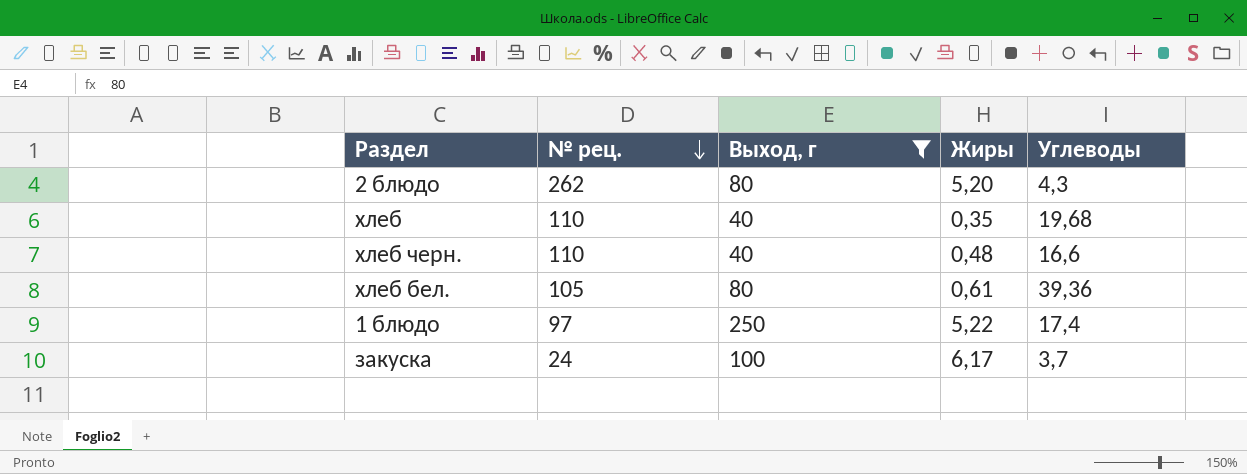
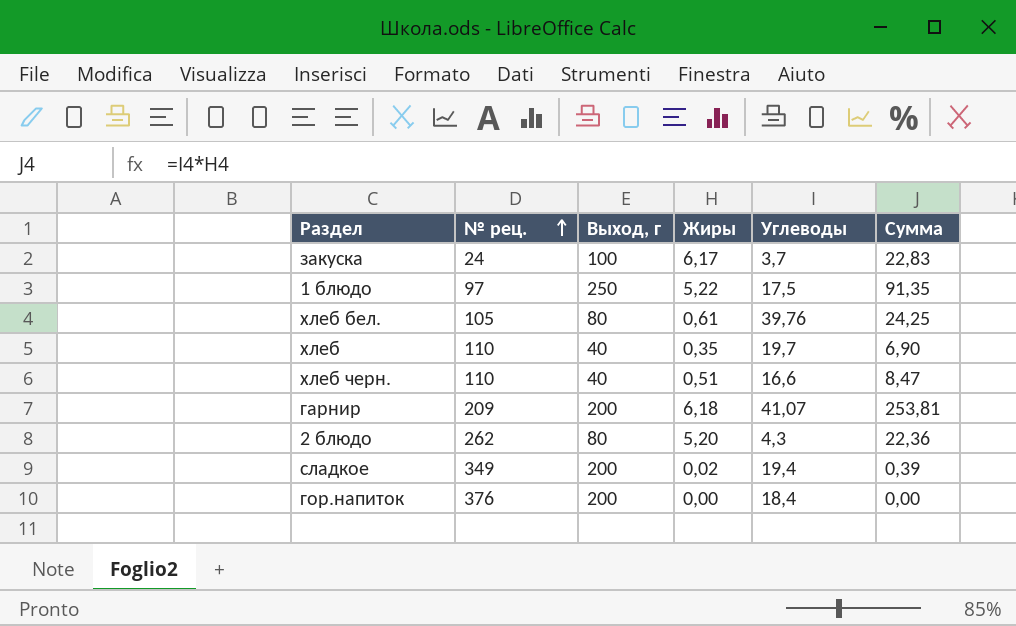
filter: Выход, г != 200 -> none
row order: № рец. descending -> № рец. ascending
column Сумма | formula: none -> [Жиры] * [Углеводы]
1 блюдо | Углеводы: 17,4 -> 17,5
хлеб бел. | Углеводы: 39,36 -> 39,76
хлеб | Углеводы: 19,68 -> 19,7
хлеб черн. | Жиры: 0,48 -> 0,51

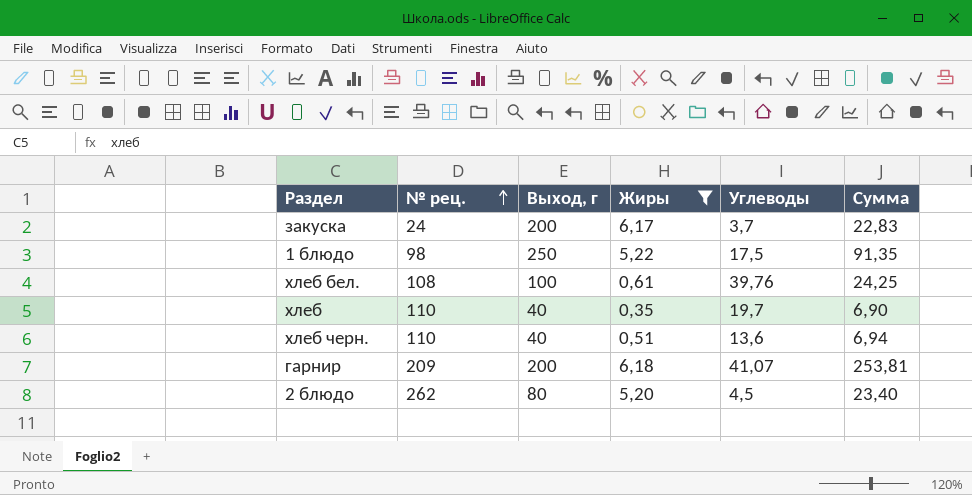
filter: none -> Жиры >= 0,35
закуска | Выход, г: 100 -> 200
1 блюдо | № рец.: 97 -> 98
хлеб бел. | № рец.: 105 -> 108
хлеб бел. | Выход, г: 80 -> 100
хлеб черн. | Углеводы: 16,6 -> 13,6
хлеб черн. | Сумма: 8,47 -> 6,94
2 блюдо | Углеводы: 4,3 -> 4,5
2 блюдо | Сумма: 22,36 -> 23,40

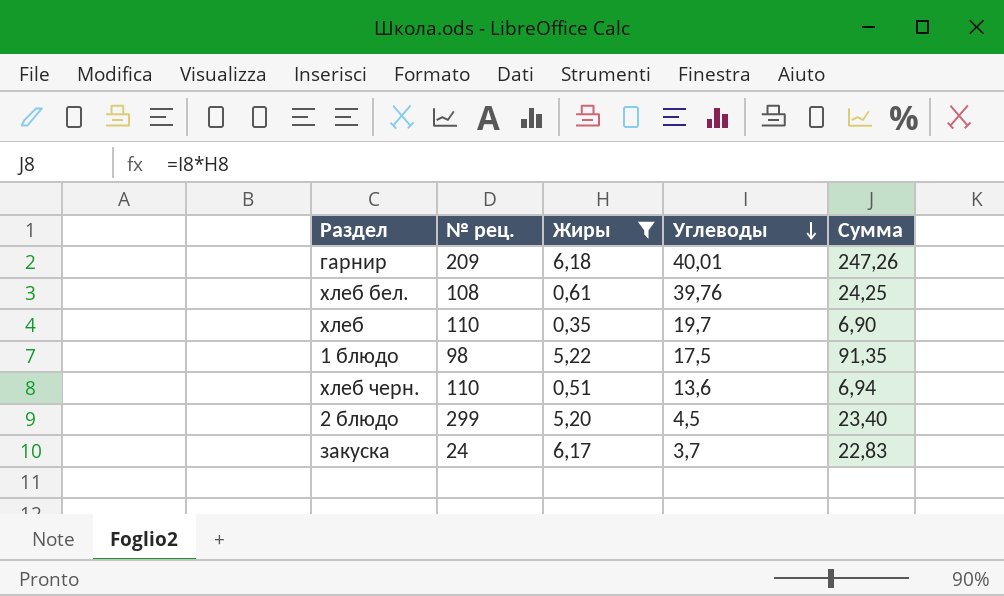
row order: № рец. ascending -> Углеводы descending
column Выход, г | position: 3 -> none
гарнир | Углеводы: 41,07 -> 40,01
гарнир | Сумма: 253,81 -> 247,26
2 блюдо | № рец.: 262 -> 299

